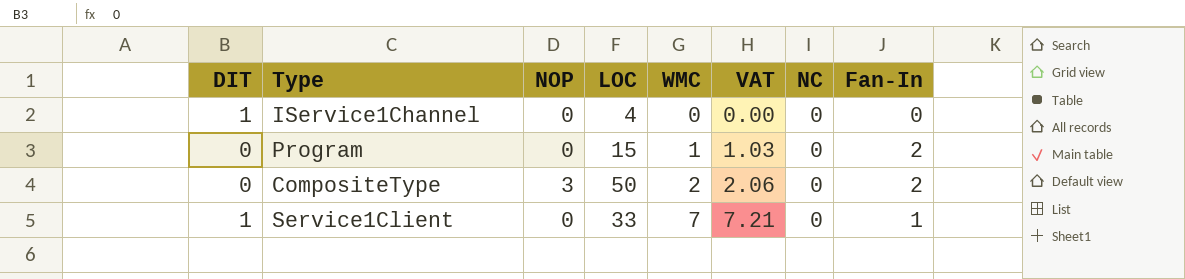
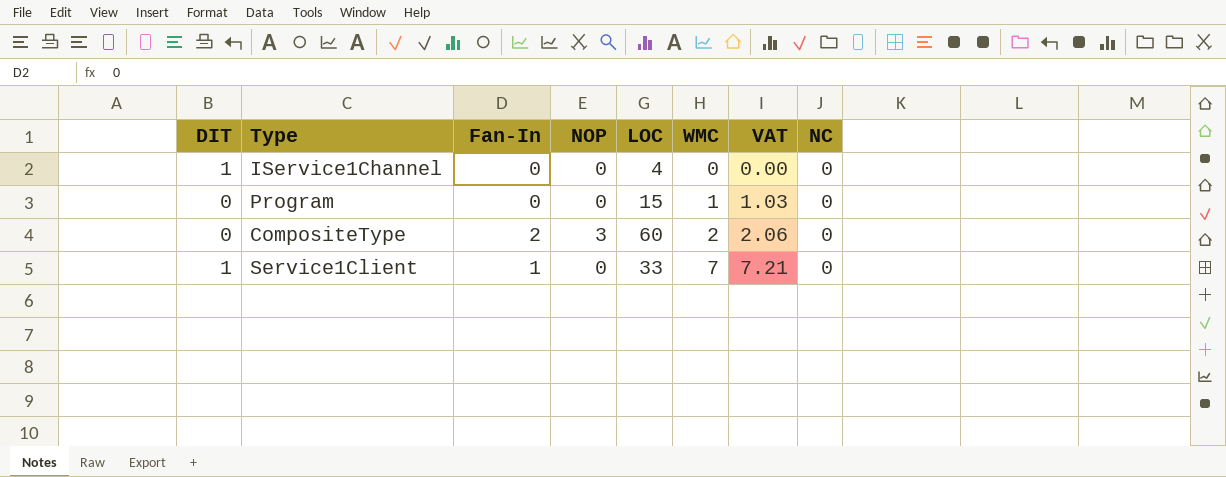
column Fan-In | position: 8 -> 3
Program | Fan-In: 2 -> 0
CompositeType | LOC: 50 -> 60

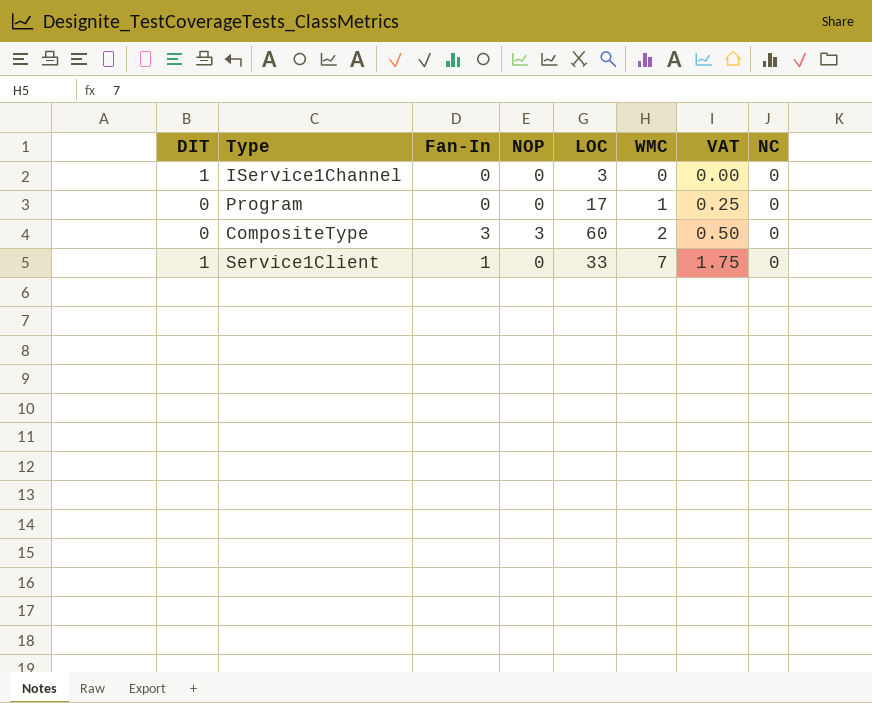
column VAT | formula: [WMC] * 1.03 -> [WMC] * 0.25
IService1Channel | LOC: 4 -> 3
Program | LOC: 15 -> 17
CompositeType | Fan-In: 2 -> 3

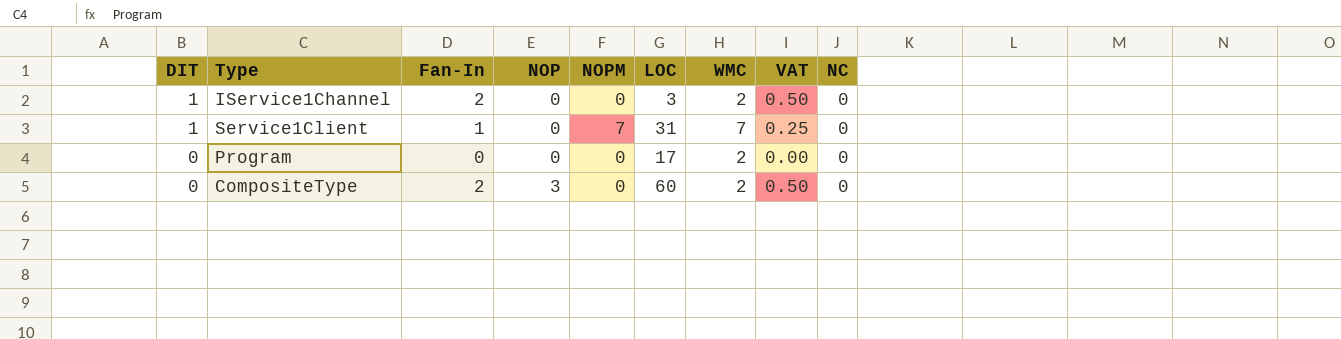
row order: WMC ascending -> DIT descending
column NOPM | position: none -> 5
column VAT | formula: [WMC] * 0.25 -> [Fan-In] * 0.25
IService1Channel | Fan-In: 0 -> 2
IService1Channel | WMC: 0 -> 2
Service1Client | LOC: 33 -> 31
Program | WMC: 1 -> 2
CompositeType | Fan-In: 3 -> 2

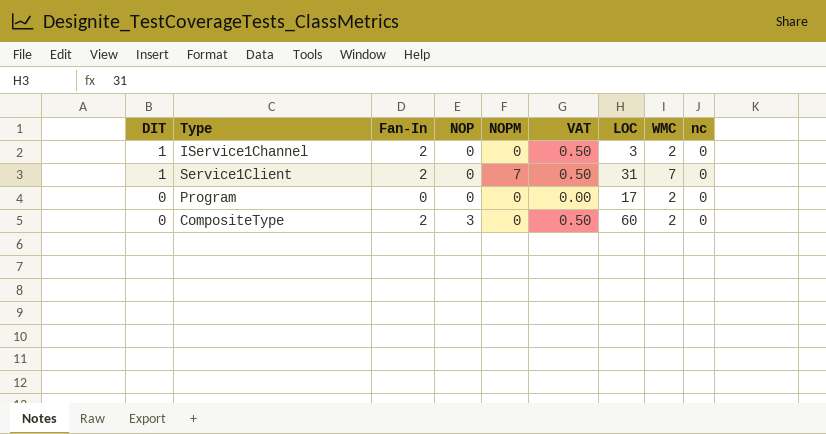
column VAT | position: 8 -> 6
column name: NC -> nc
Service1Client | Fan-In: 1 -> 2
Service1Client | VAT: 0.25 -> 0.50

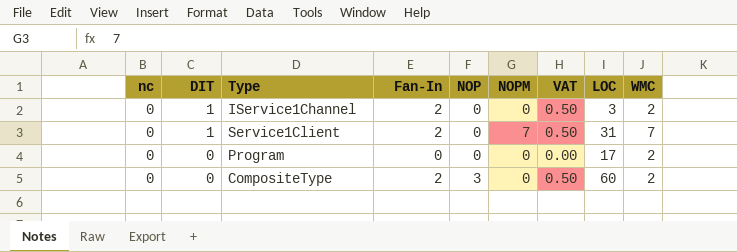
column nc | position: 9 -> 1

